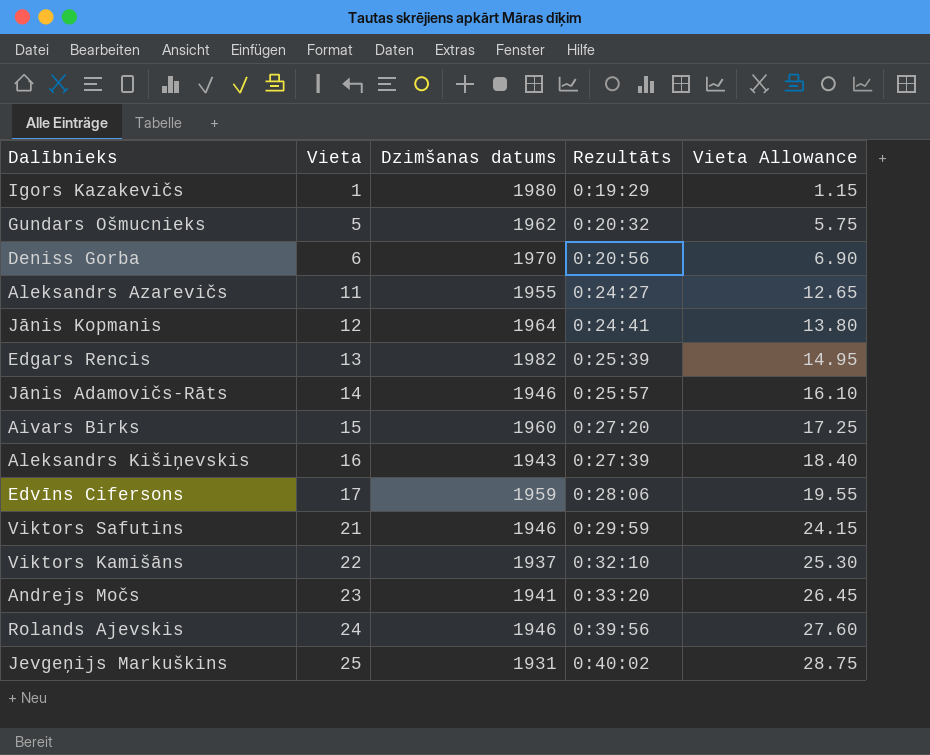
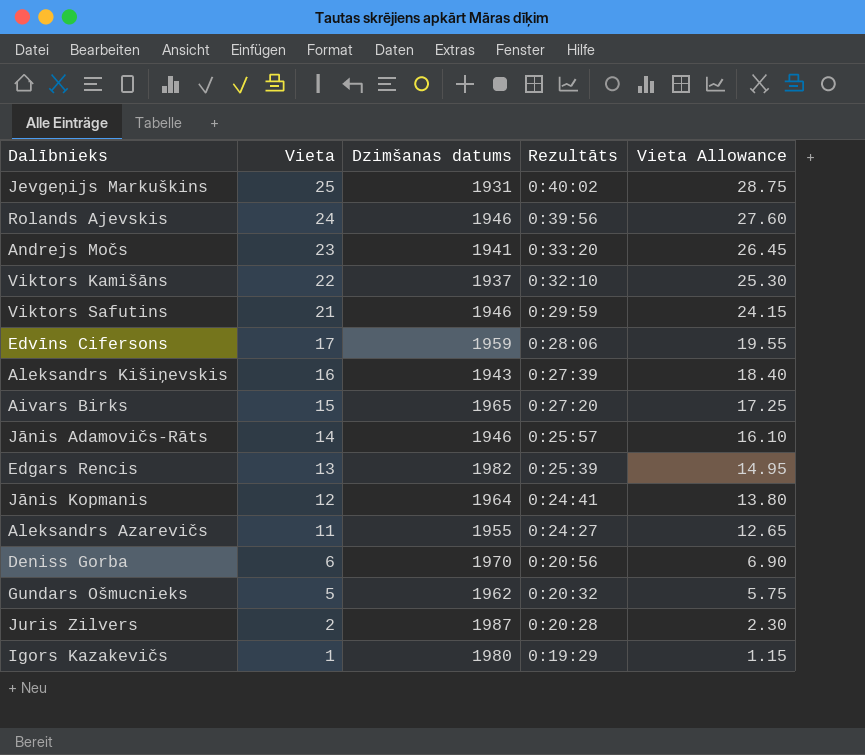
row order: Vieta ascending -> Vieta descending
Aivars Birks | Dzimšanas datums: 1960 -> 1965
row Juris Zilvers: none -> 2 | 1987 | 0:20:28 | 2.30

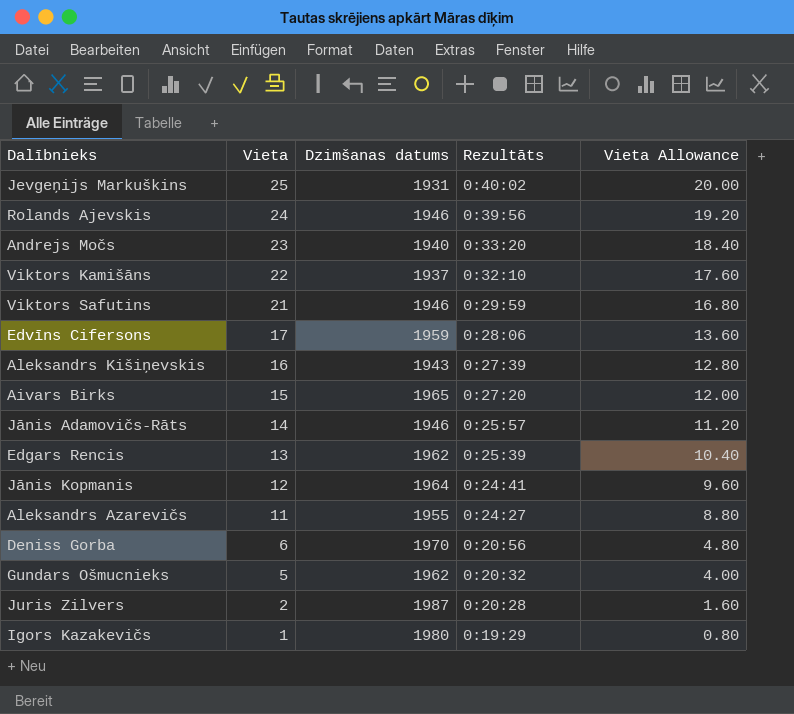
column Vieta Allowance | formula: [Vieta] * 1.15 -> [Vieta] * 0.8
Andrejs Močs | Dzimšanas datums: 1941 -> 1940
Edgars Rencis | Dzimšanas datums: 1982 -> 1962

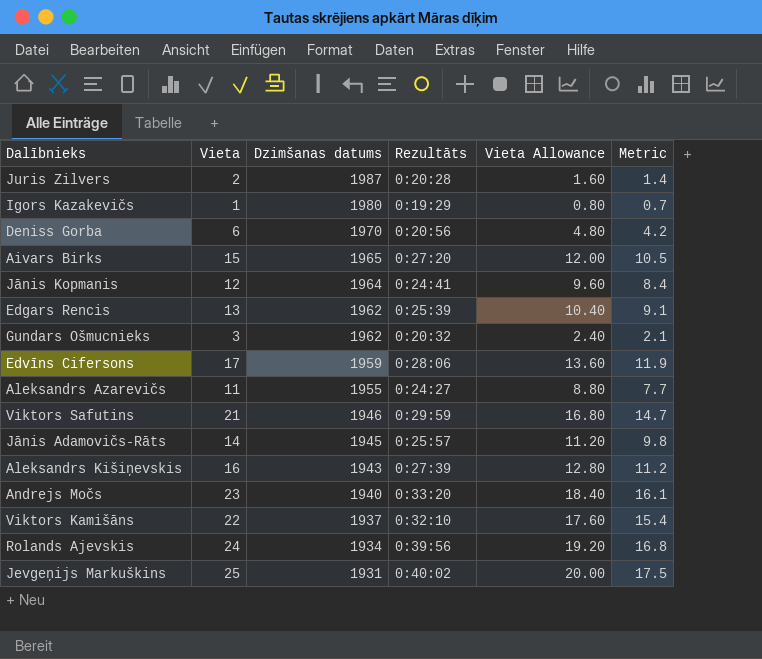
row order: Vieta descending -> Dzimšanas datums descending
column Metric | formula: none -> [Vieta] * 0.7
Gundars Ošmucnieks | Vieta: 5 -> 3
Gundars Ošmucnieks | Vieta Allowance: 4.00 -> 2.40
Jānis Adamovičs-Rāts | Dzimšanas datums: 1946 -> 1945
Rolands Ajevskis | Dzimšanas datums: 1946 -> 1934

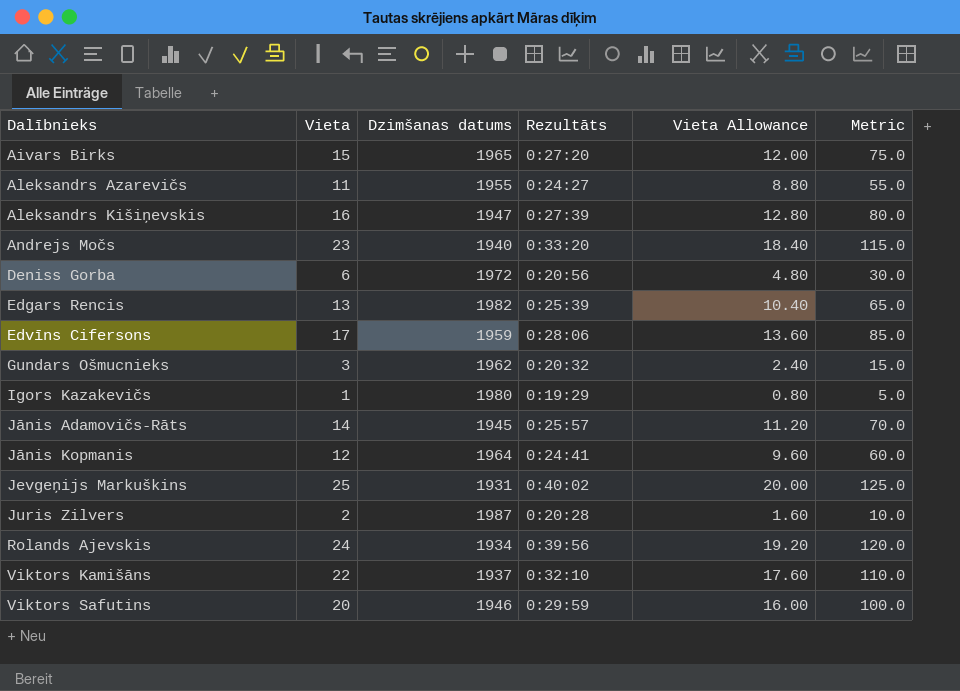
row order: Dzimšanas datums descending -> Dalībnieks ascending
column Metric | formula: [Vieta] * 0.7 -> [Vieta] * 5
Aleksandrs Kišiņevskis | Dzimšanas datums: 1943 -> 1947
Deniss Gorba | Dzimšanas datums: 1970 -> 1972
Edgars Rencis | Dzimšanas datums: 1962 -> 1982
Viktors Safutins | Vieta: 21 -> 20
Viktors Safutins | Vieta Allowance: 16.80 -> 16.00

